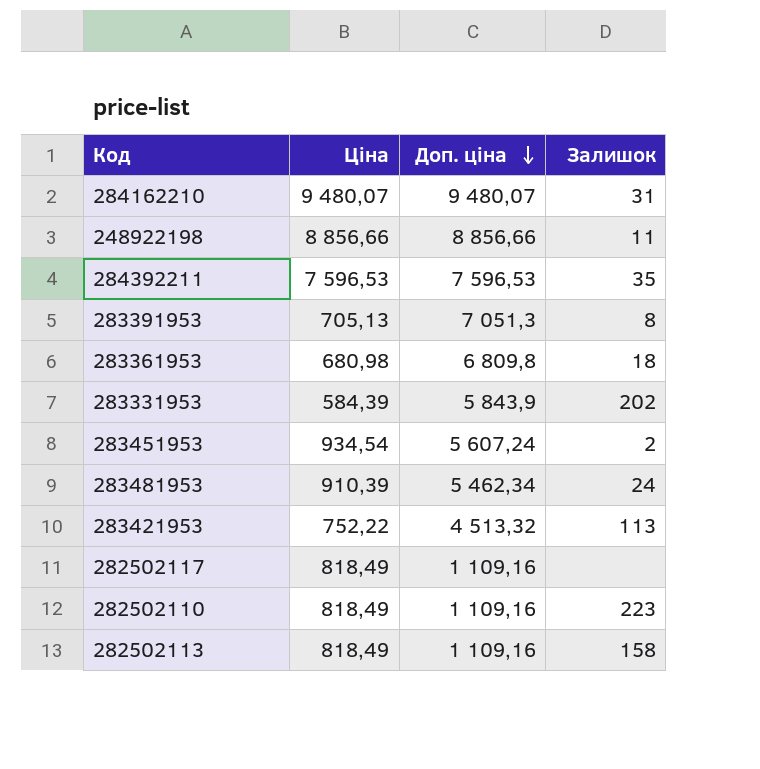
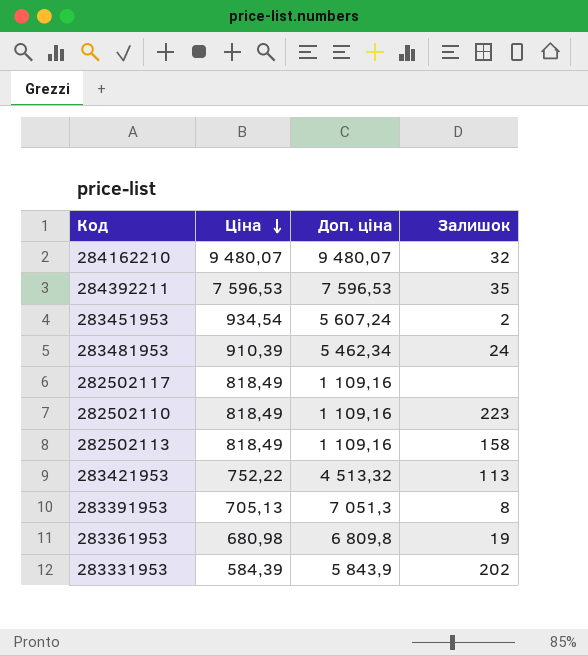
row order: Доп. ціна descending -> Ціна descending
row 248922198: 8 856,66 | 8 856,66 | 11 -> none
284162210 | Залишок: 31 -> 32
283361953 | Залишок: 18 -> 19

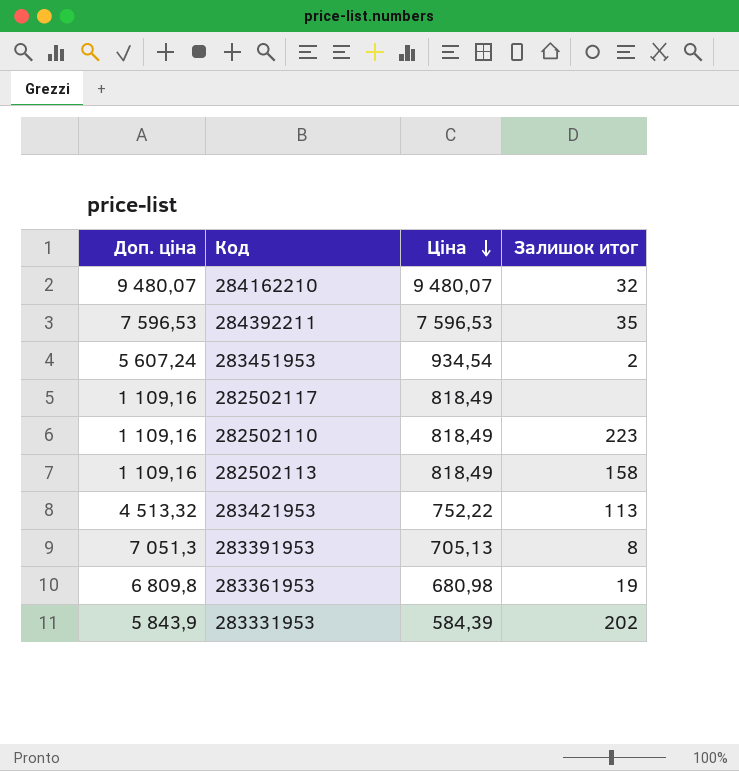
column Доп. ціна | position: 3 -> 1
column name: Залишок -> Залишок итог
row 283481953: 910,39 | 5 462,34 | 24 -> none

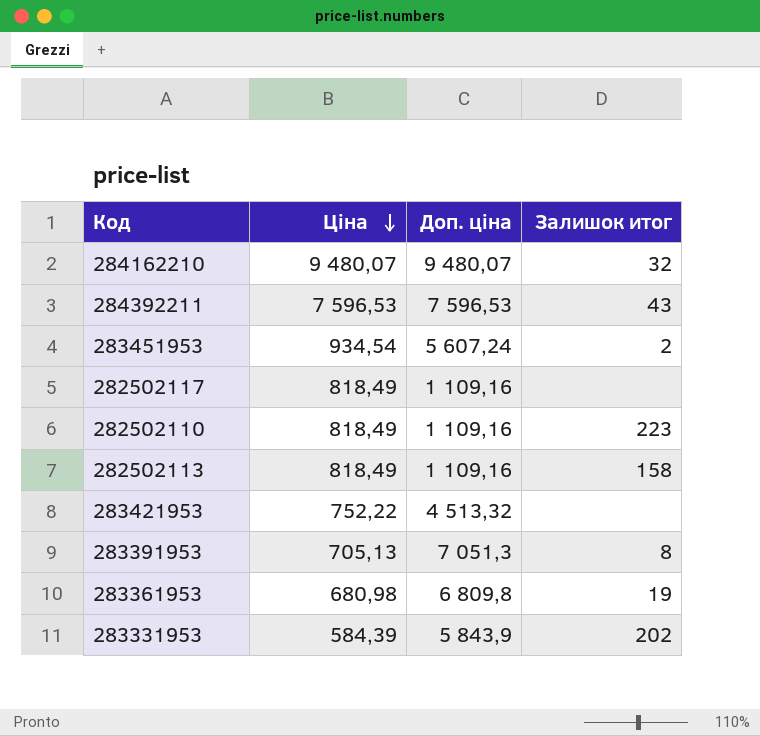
column Доп. ціна | position: 1 -> 3
284392211 | Залишок итог: 35 -> 43
283421953 | Залишок итог: 113 -> none

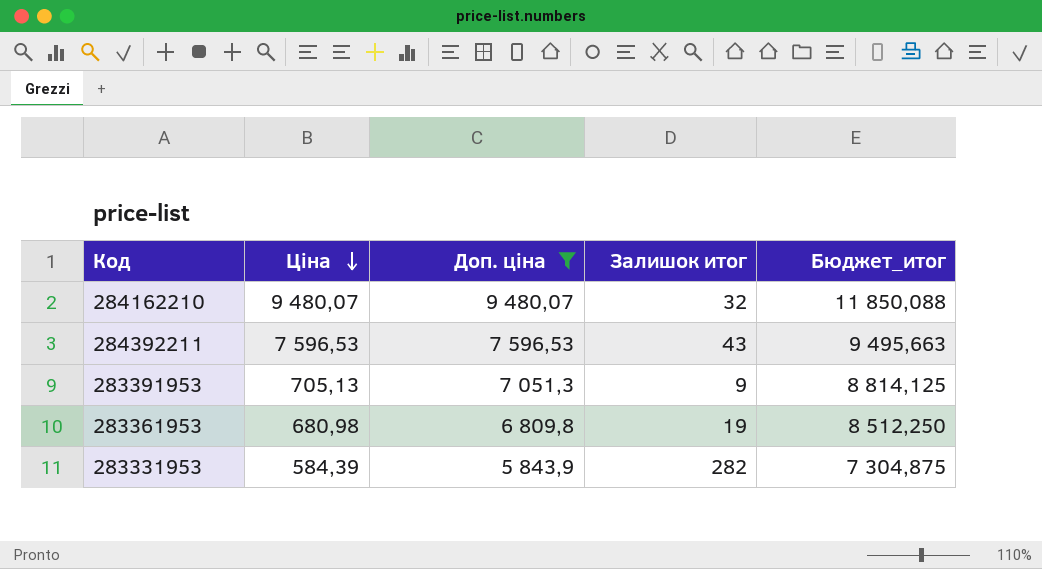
filter: none -> Доп. ціна >= 5 843,9
column Бюджет_итог | formula: none -> [Доп. ціна] * 1,25
283391953 | Залишок итог: 8 -> 9
283331953 | Залишок итог: 202 -> 282

